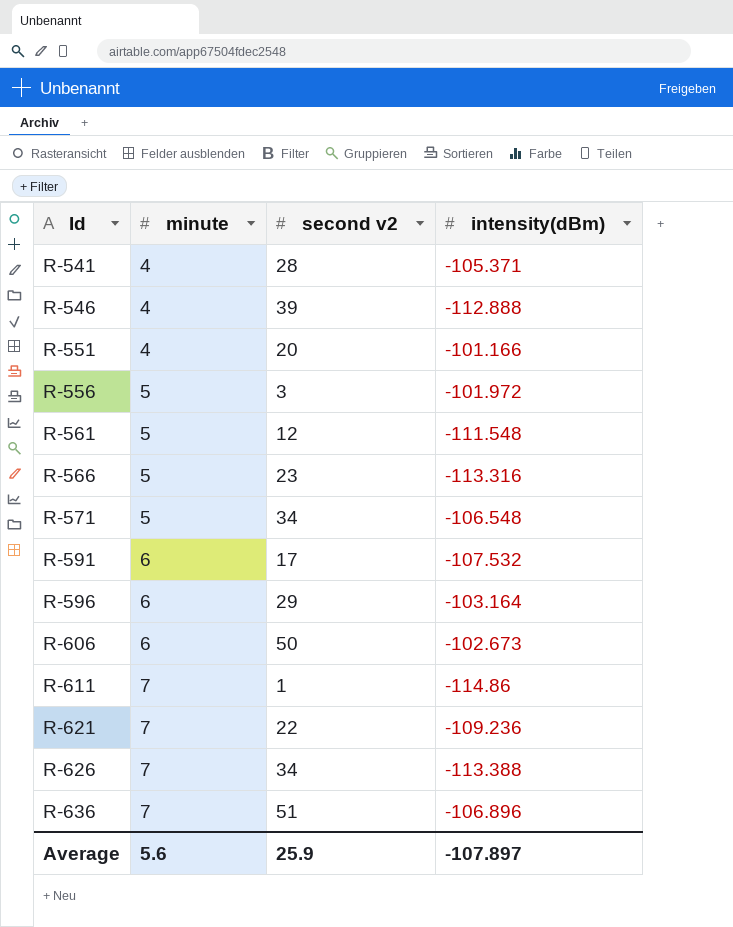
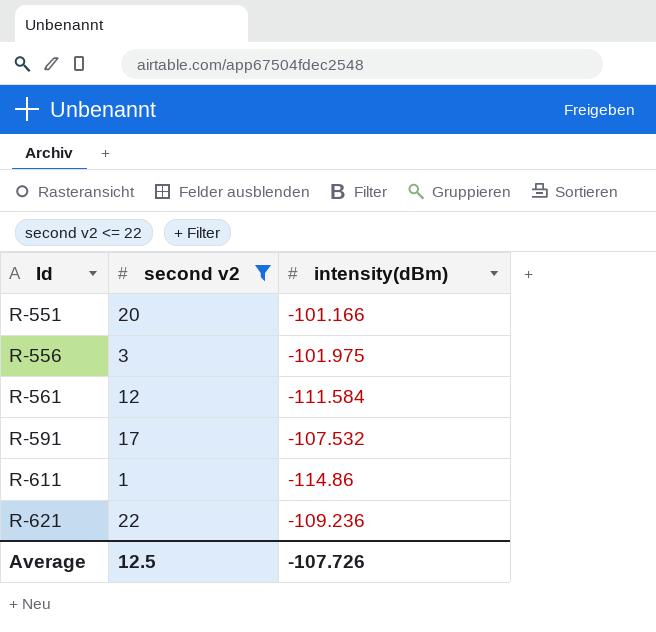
filter: none -> second v2 <= 22
column minute | position: 2 -> none
R-556 | intensity(dBm): -101.972 -> -101.975
R-561 | intensity(dBm): -111.548 -> -111.584
Average | second v2: 25.9 -> 12.5
Average | intensity(dBm): -107.897 -> -107.726

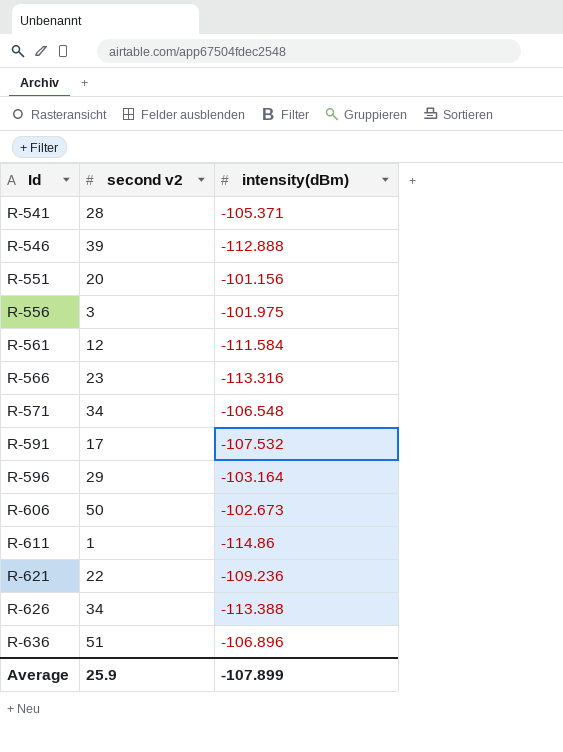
filter: second v2 <= 22 -> none
R-551 | intensity(dBm): -101.166 -> -101.156
Average | second v2: 12.5 -> 25.9
Average | intensity(dBm): -107.726 -> -107.899

